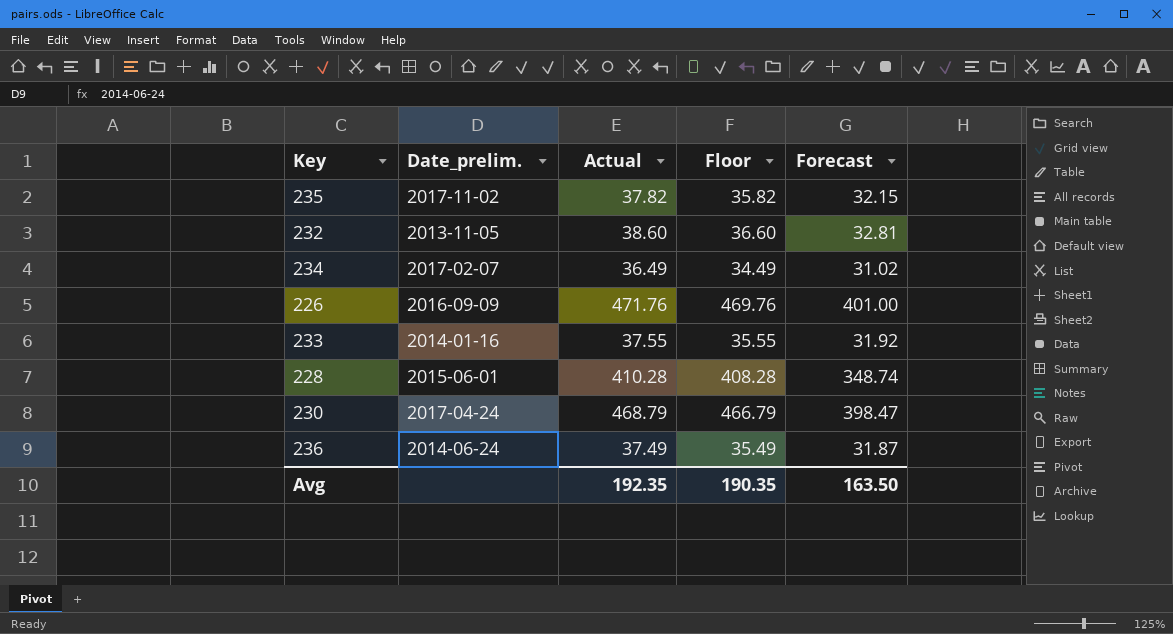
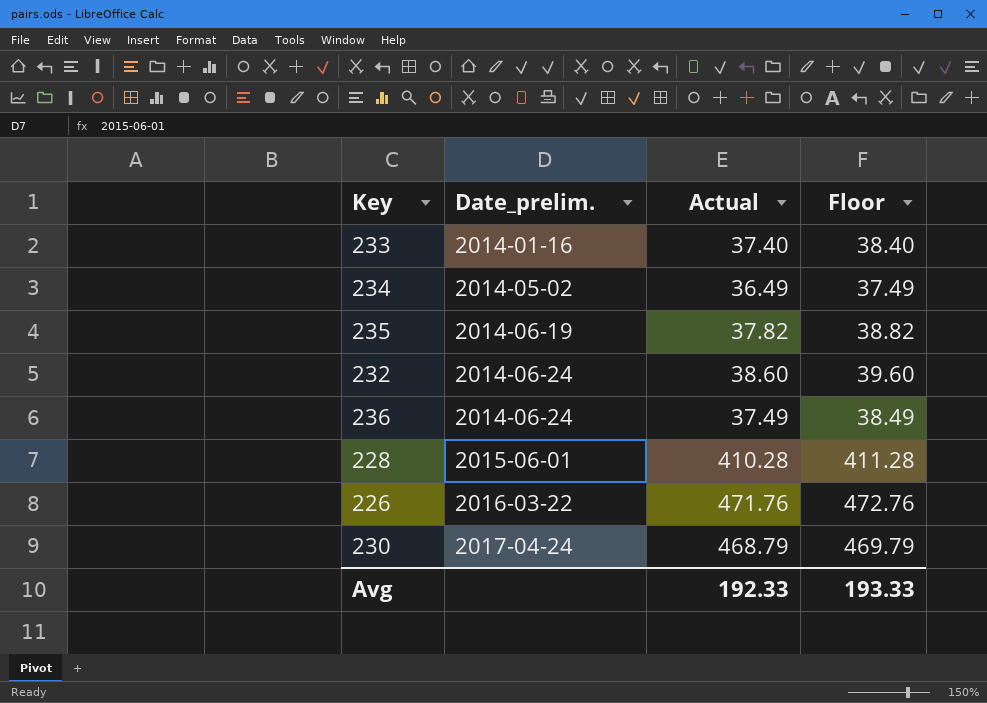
row order: none -> Date_prelim. ascending
column Forecast | formula: [Actual] * 0.85 -> none
column Floor | formula: [Actual] - 2 -> [Actual] + 1
233 | Actual: 37.55 -> 37.40
234 | Date_prelim.: 2017-02-07 -> 2014-05-02
235 | Date_prelim.: 2017-11-02 -> 2014-06-19
232 | Date_prelim.: 2013-11-05 -> 2014-06-24
226 | Date_prelim.: 2016-09-09 -> 2016-03-22
Avg | Actual: 192.35 -> 192.33
Avg | Floor: 190.35 -> 193.33

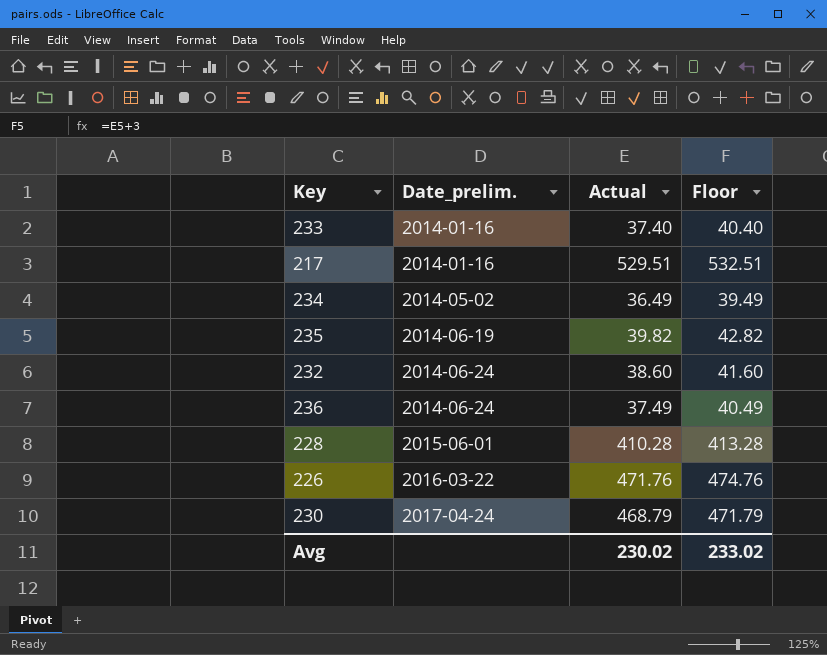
column Floor | formula: [Actual] + 1 -> [Actual] + 3
row 217: none -> 2014-01-16 | 529.51 | 532.51
235 | Actual: 37.82 -> 39.82
Avg | Actual: 192.33 -> 230.02
Avg | Floor: 193.33 -> 233.02

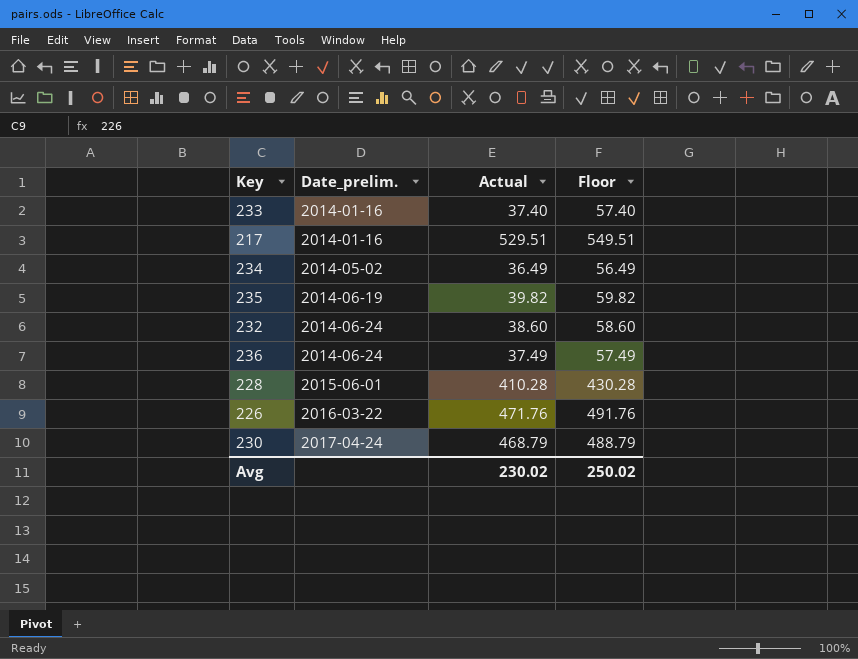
column Floor | formula: [Actual] + 3 -> [Actual] + 20
Avg | Floor: 233.02 -> 250.02

